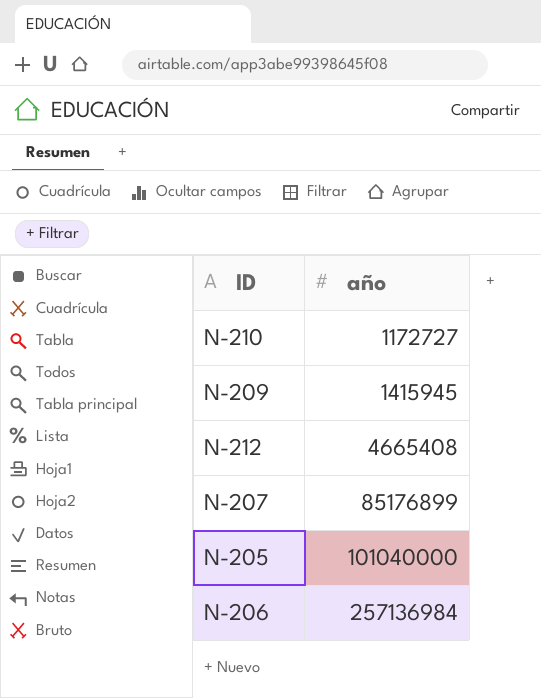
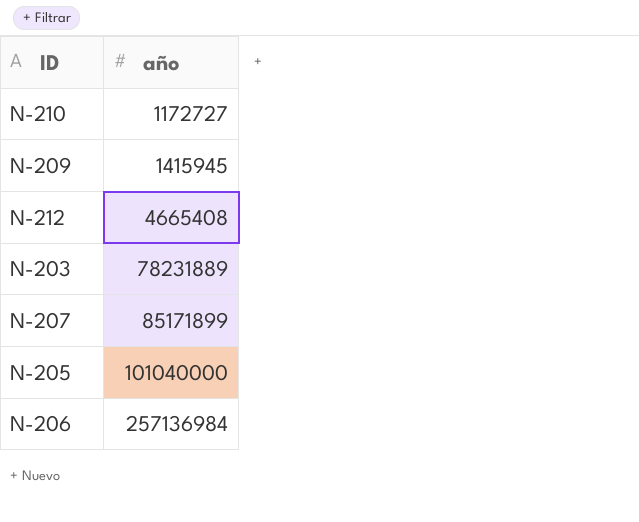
row N-203: none -> 78231889
N-207 | año: 85176899 -> 85171899

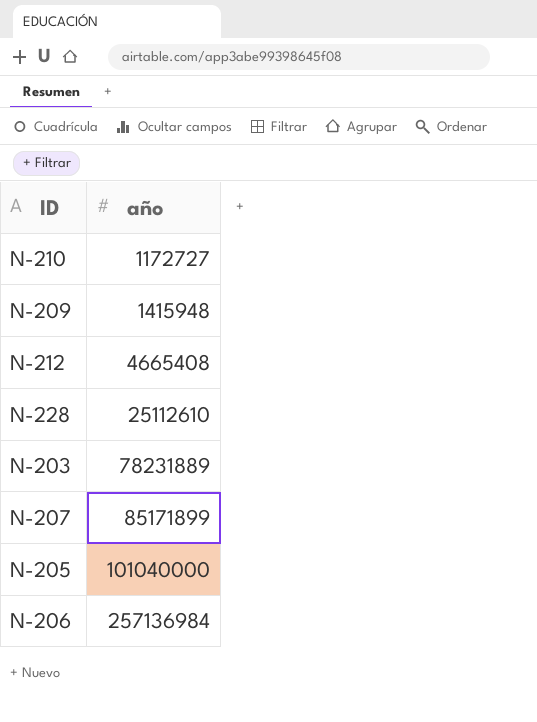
N-209 | año: 1415945 -> 1415948
row N-228: none -> 25112610

